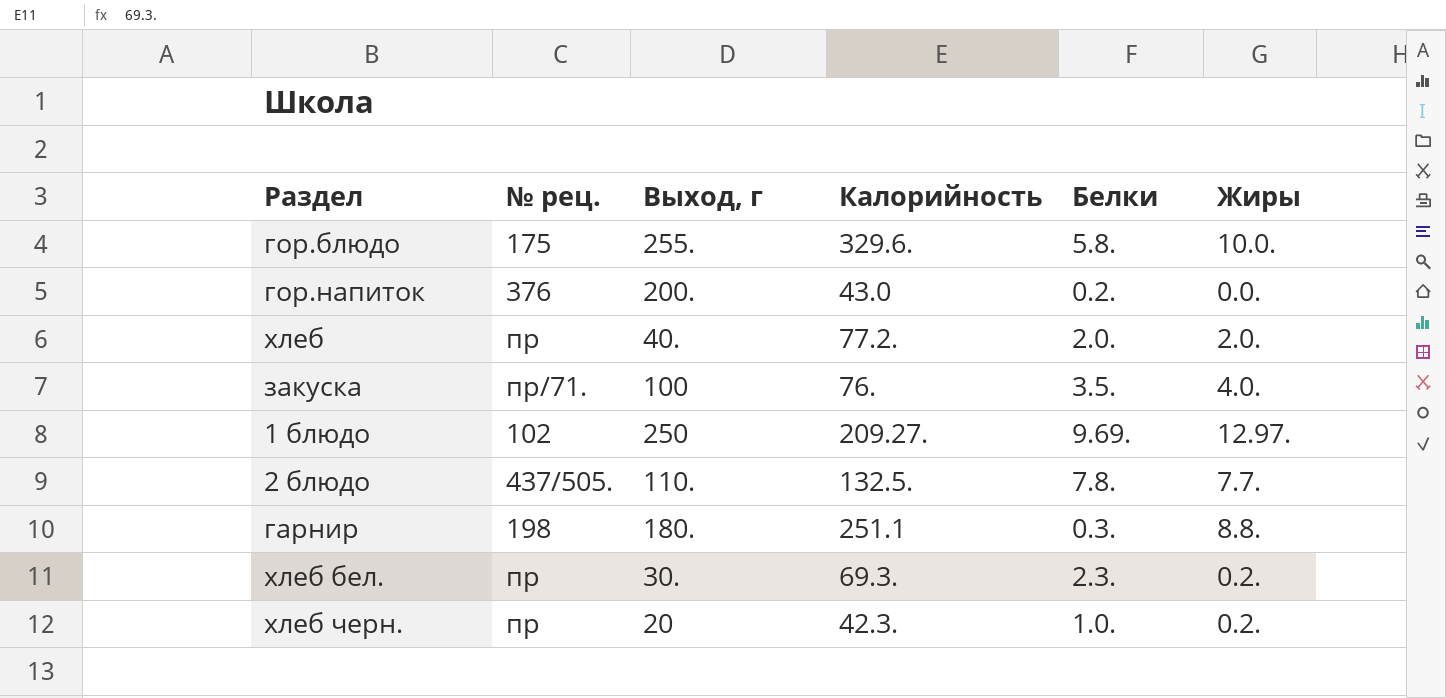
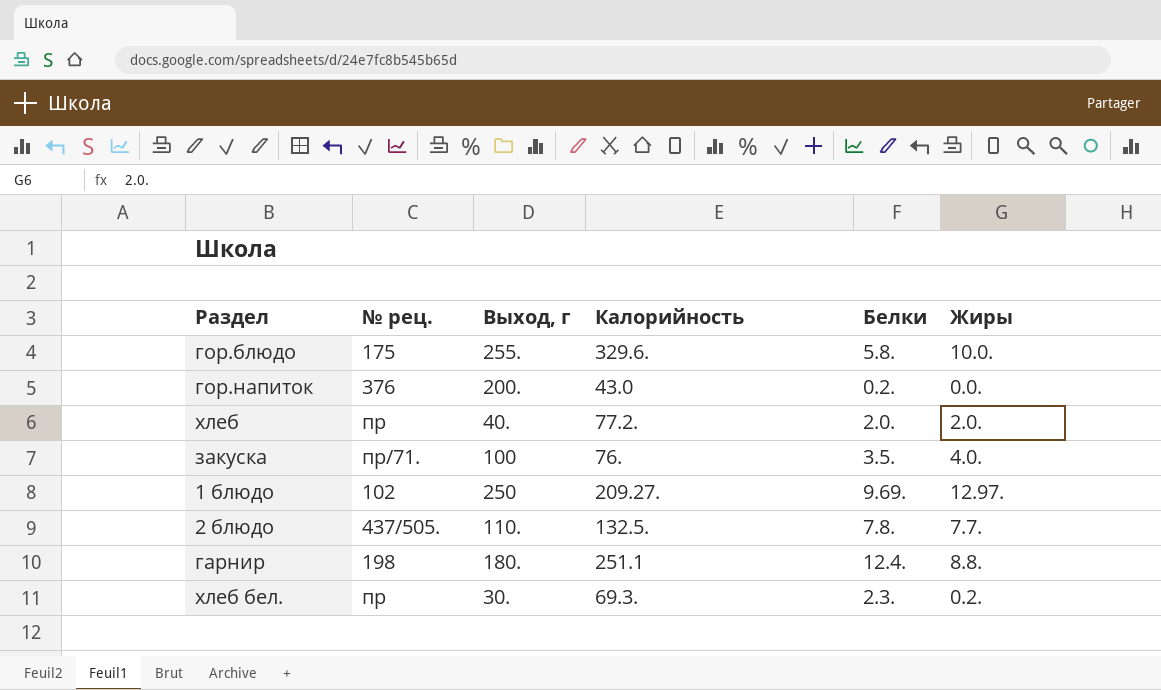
row хлеб черн.: пр | 20 | 42.3. | 1.0. | 0.2. -> none
гарнир | Белки: 0.3. -> 12.4.

